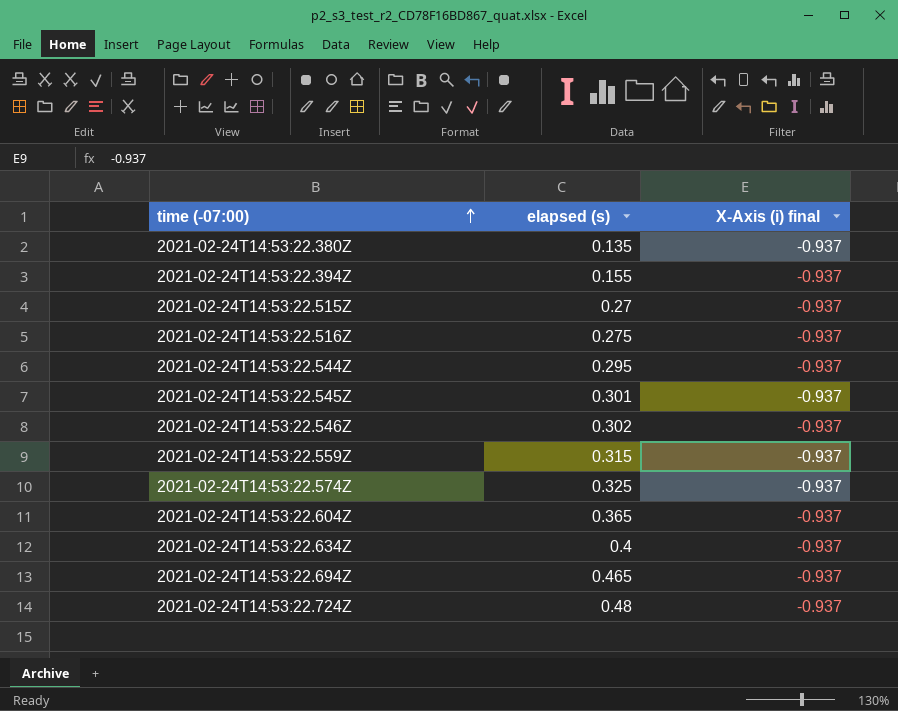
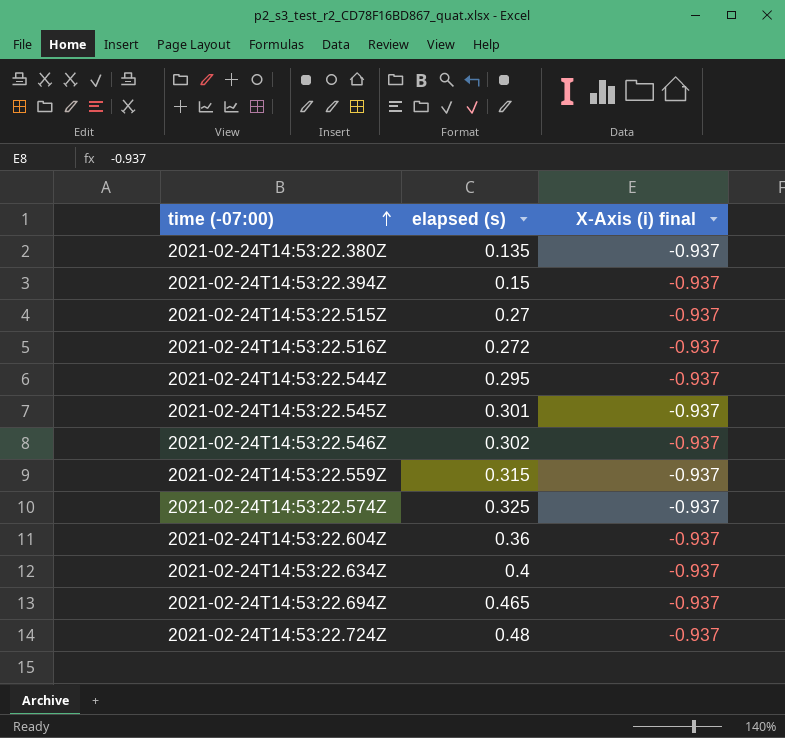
2021-02-24T14:53:22.394Z | elapsed (s): 0.155 -> 0.15
2021-02-24T14:53:22.516Z | elapsed (s): 0.275 -> 0.272
2021-02-24T14:53:22.604Z | elapsed (s): 0.365 -> 0.36

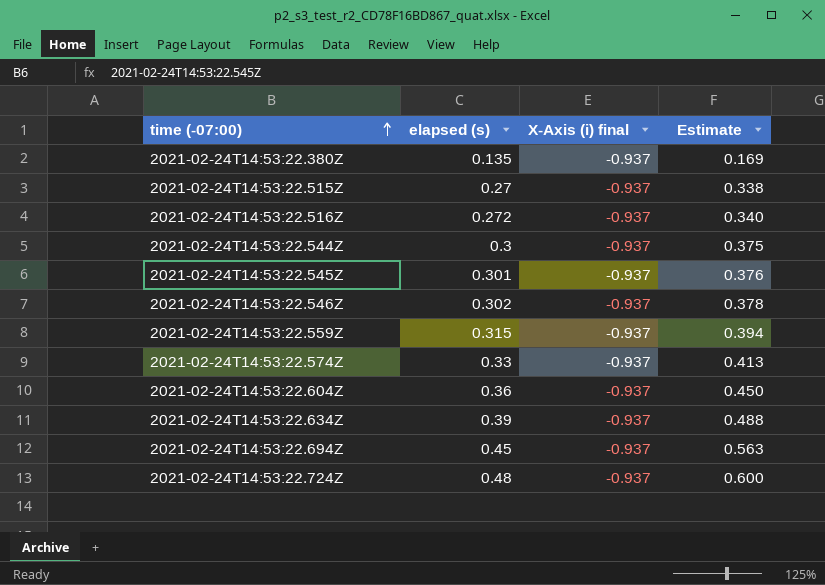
column Estimate | formula: none -> [elapsed (s)] * 1.25
row 2021-02-24T14:53:22.394Z: 0.15 | -0.937 -> none
2021-02-24T14:53:22.544Z | elapsed (s): 0.295 -> 0.3
2021-02-24T14:53:22.574Z | elapsed (s): 0.325 -> 0.33
2021-02-24T14:53:22.634Z | elapsed (s): 0.4 -> 0.39
2021-02-24T14:53:22.694Z | elapsed (s): 0.465 -> 0.45

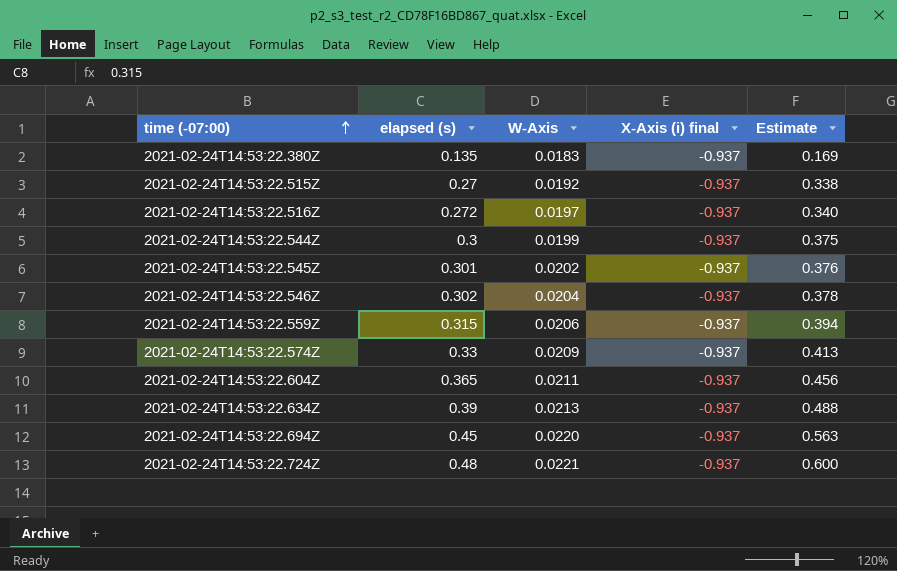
column W-Axis | position: none -> 3
2021-02-24T14:53:22.604Z | elapsed (s): 0.36 -> 0.365
2021-02-24T14:53:22.604Z | Estimate: 0.450 -> 0.456

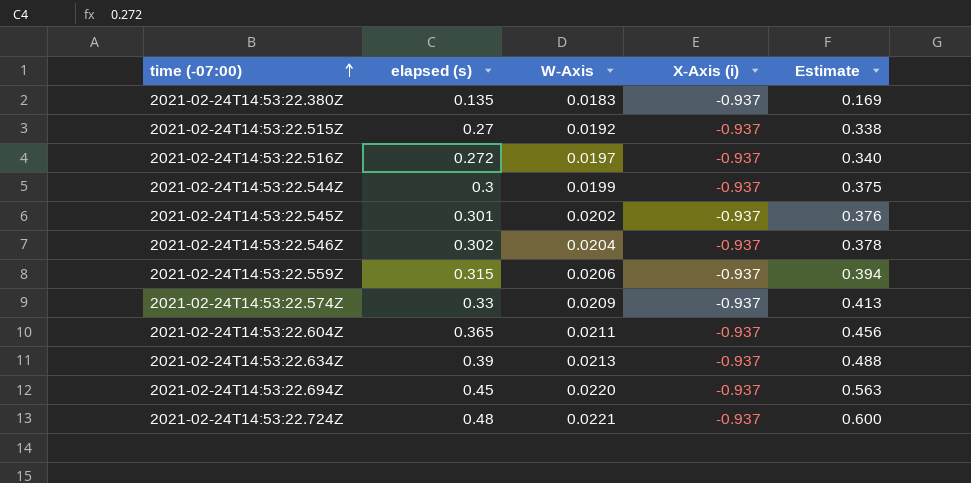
column name: X-Axis (i) final -> X-Axis (i)

